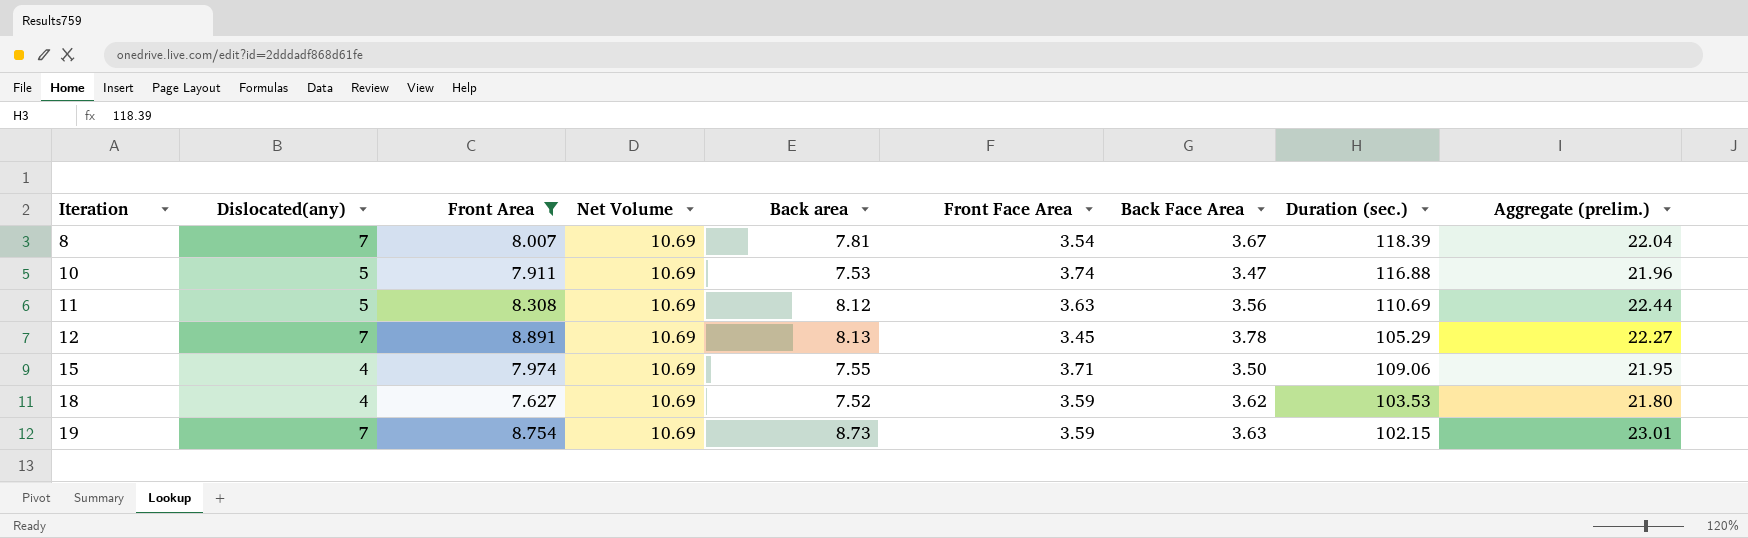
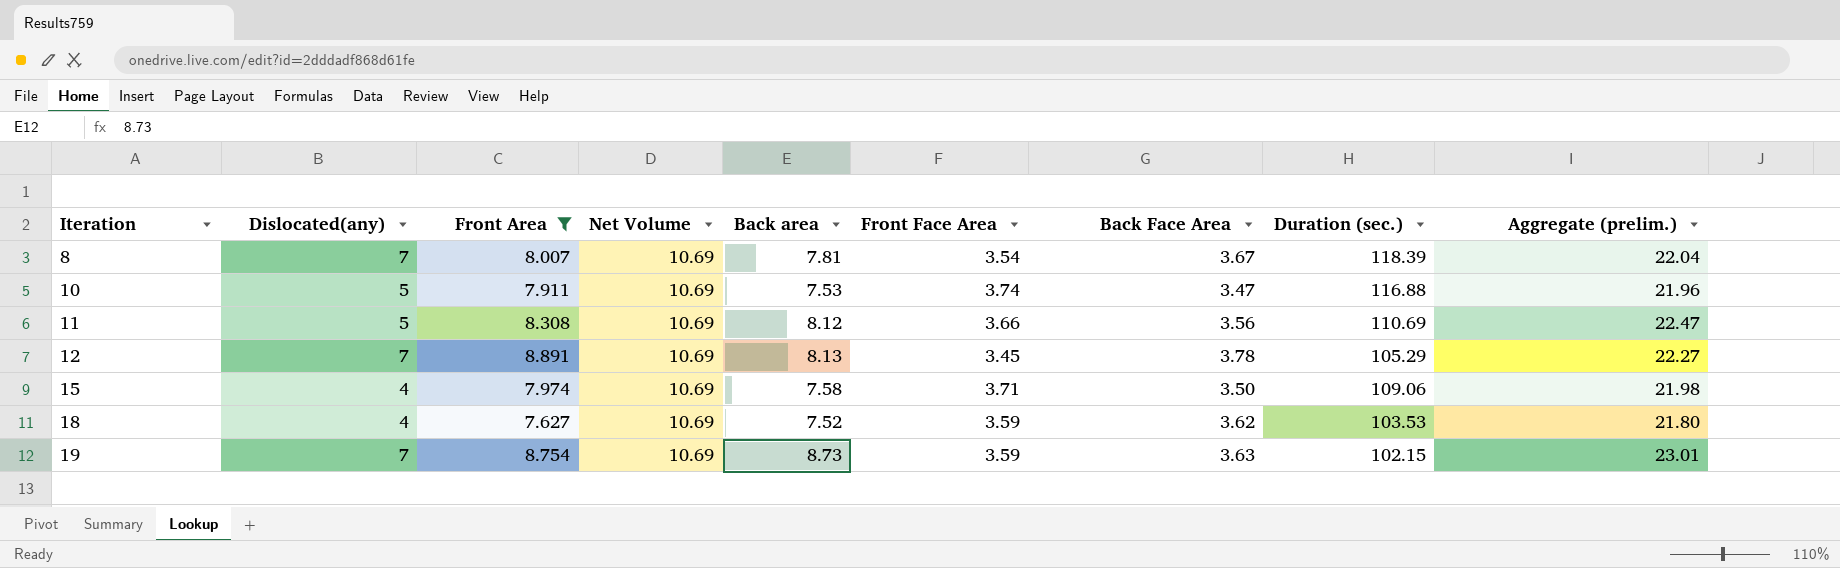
11 | Front Face Area: 3.63 -> 3.66
11 | Aggregate (prelim.): 22.44 -> 22.47
15 | Back area: 7.55 -> 7.58
15 | Aggregate (prelim.): 21.95 -> 21.98

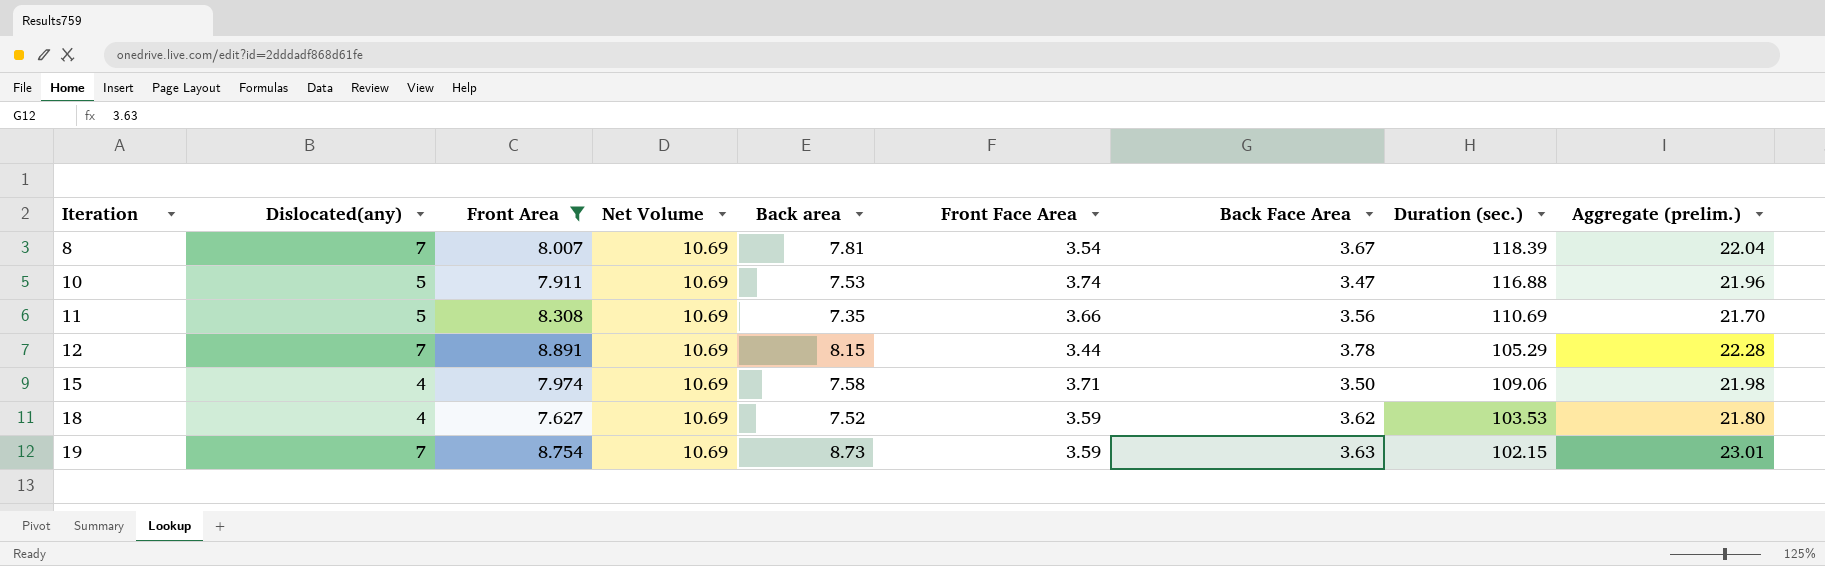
11 | Back area: 8.12 -> 7.35
11 | Aggregate (prelim.): 22.47 -> 21.70
12 | Back area: 8.13 -> 8.15
12 | Front Face Area: 3.45 -> 3.44
12 | Aggregate (prelim.): 22.27 -> 22.28

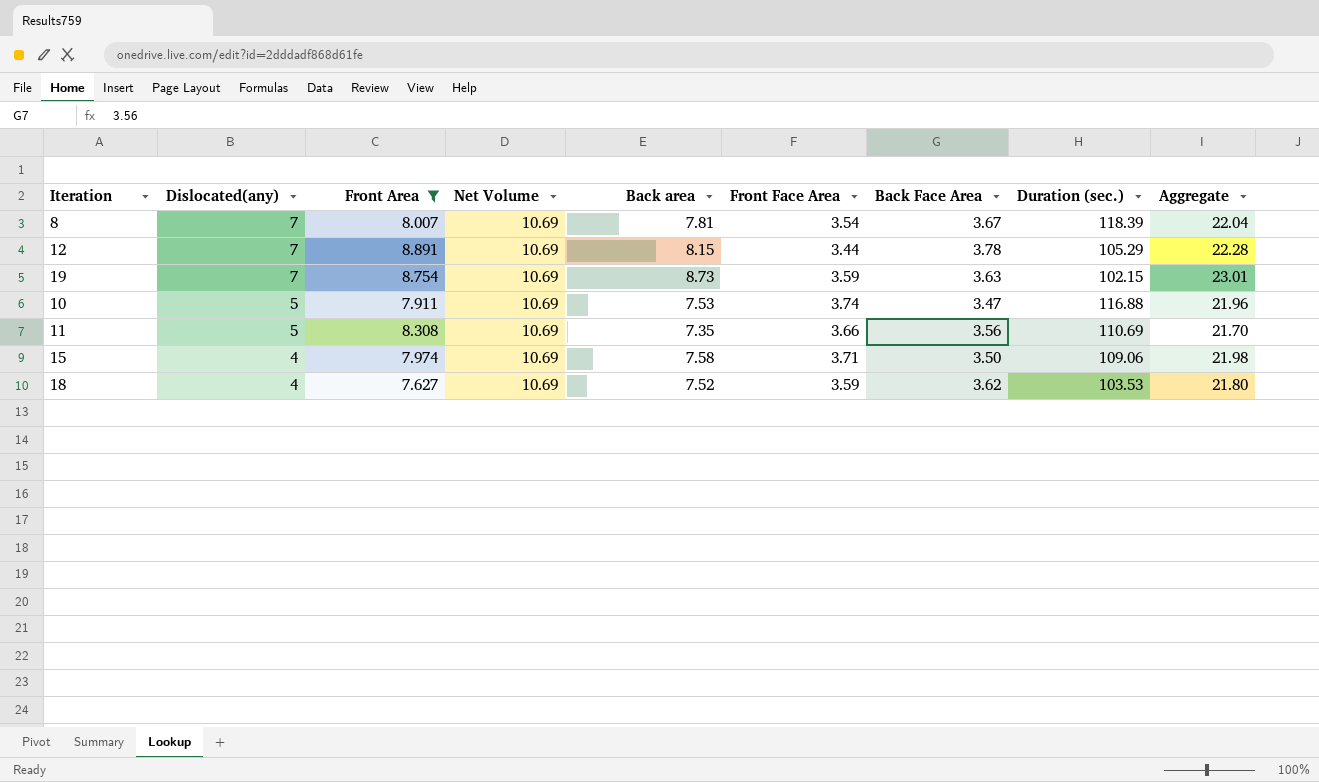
row order: Iteration ascending -> Dislocated(any) descending
column name: Aggregate (prelim.) -> Aggregate

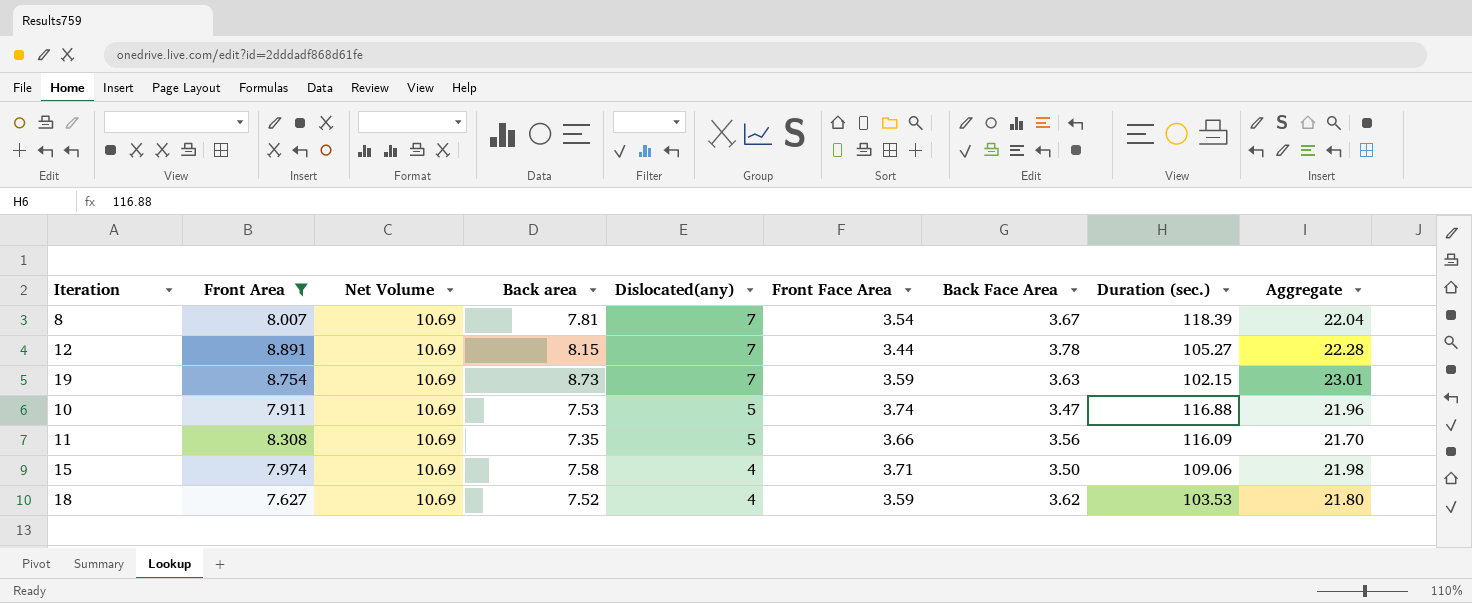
column Dislocated(any) | position: 2 -> 5
12 | Duration (sec.): 105.29 -> 105.27
11 | Duration (sec.): 110.69 -> 116.09

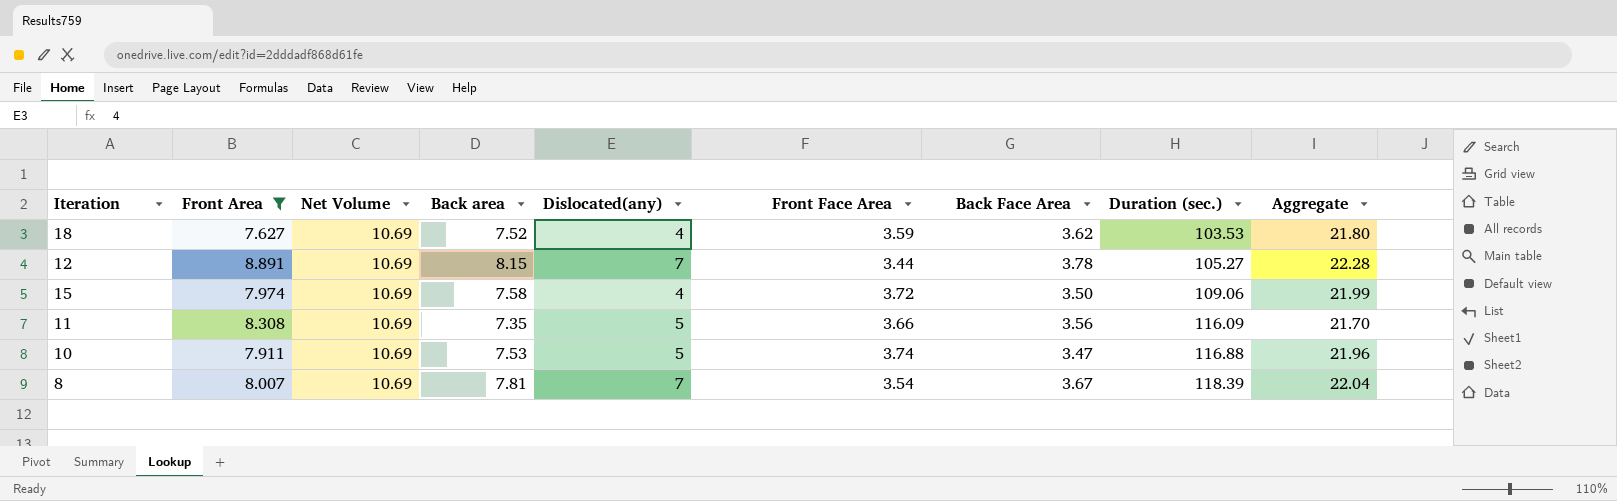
row order: Dislocated(any) descending -> Duration (sec.) ascending
row 19: 8.754 | 10.69 | 8.73 | 7 | 3.59 | 3.63 | 102.15 | 23.01 -> none
15 | Front Face Area: 3.71 -> 3.72
15 | Aggregate: 21.98 -> 21.99

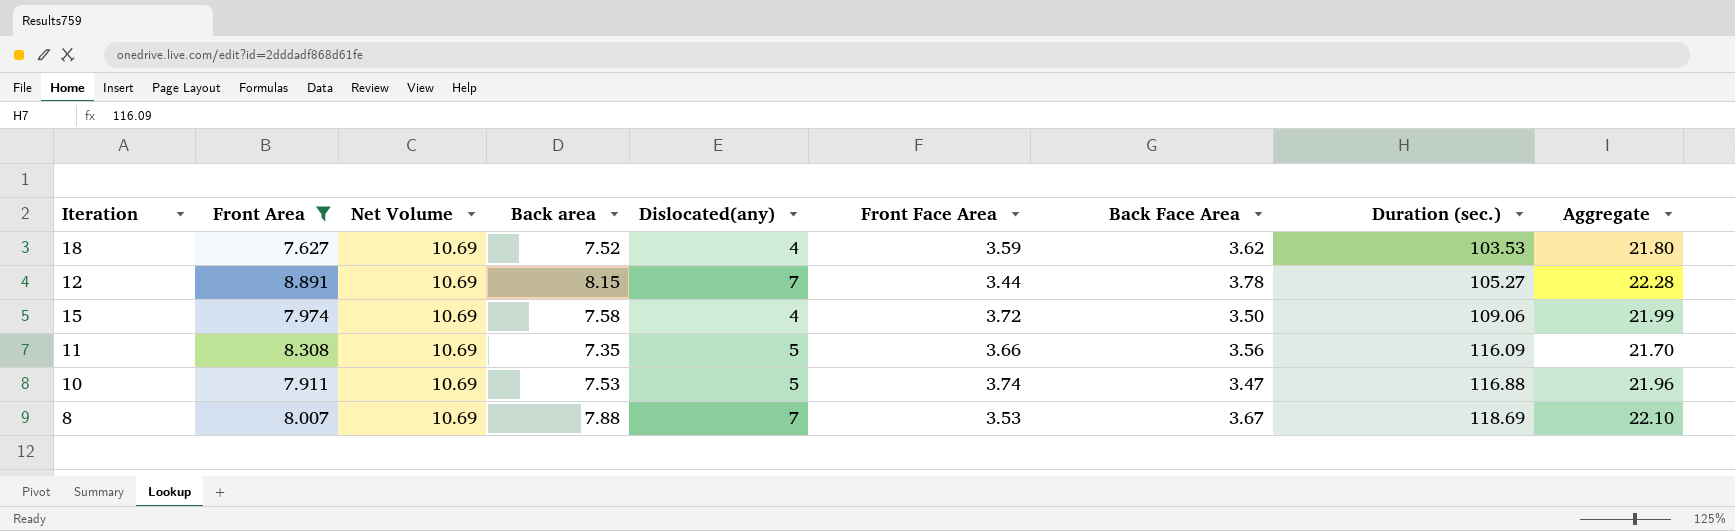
8 | Back area: 7.81 -> 7.88
8 | Front Face Area: 3.54 -> 3.53
8 | Duration (sec.): 118.39 -> 118.69
8 | Aggregate: 22.04 -> 22.10

